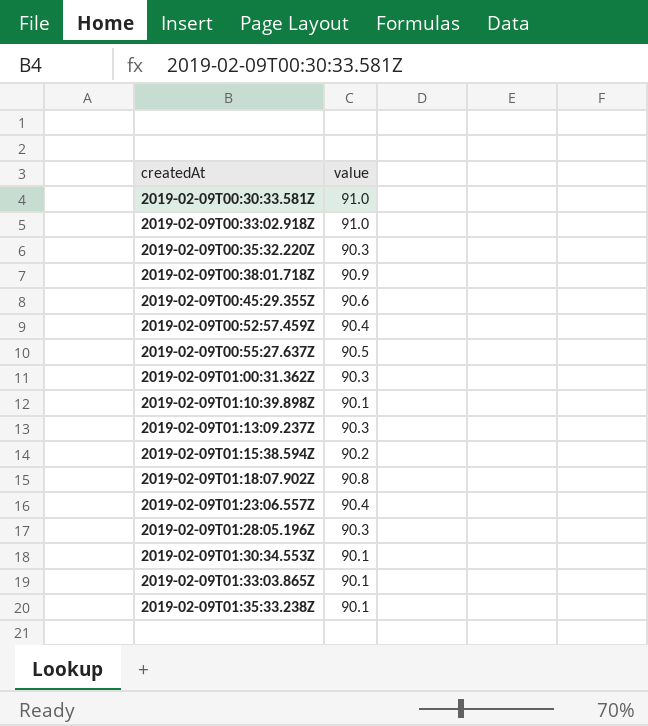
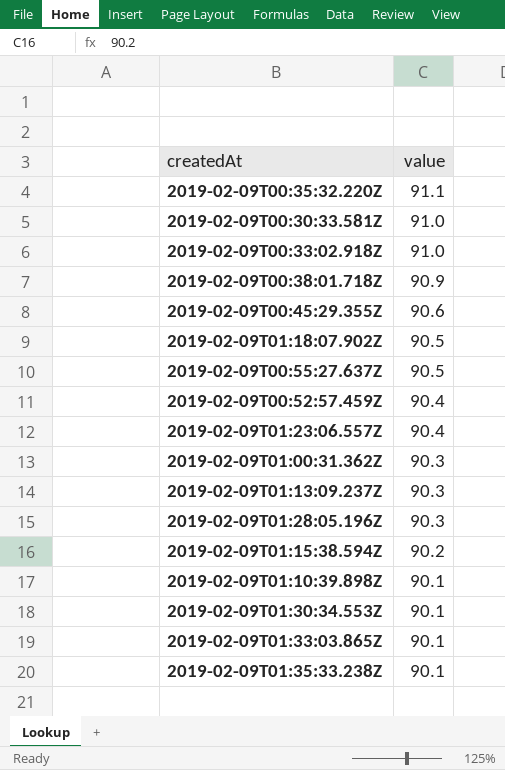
row order: createdAt ascending -> value descending
2019-02-09T00:35:32.220Z | value: 90.3 -> 91.1
2019-02-09T01:18:07.902Z | value: 90.8 -> 90.5

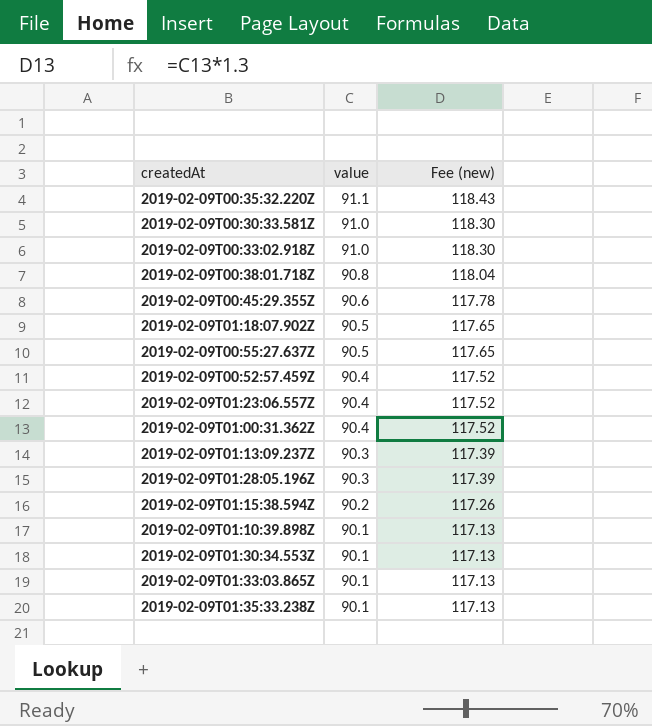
column Fee (new) | formula: none -> [value] * 1.3
2019-02-09T00:38:01.718Z | value: 90.9 -> 90.8
2019-02-09T01:00:31.362Z | value: 90.3 -> 90.4

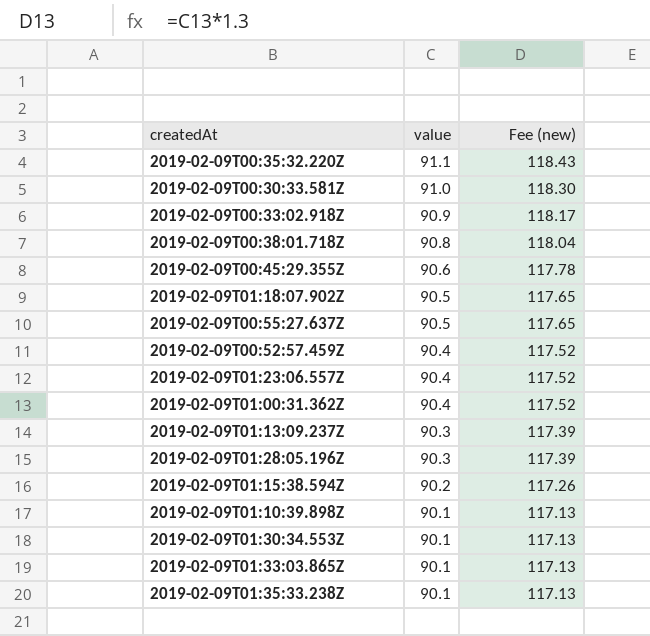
2019-02-09T00:33:02.918Z | value: 91.0 -> 90.9
2019-02-09T00:33:02.918Z | Fee (new): 118.30 -> 118.17

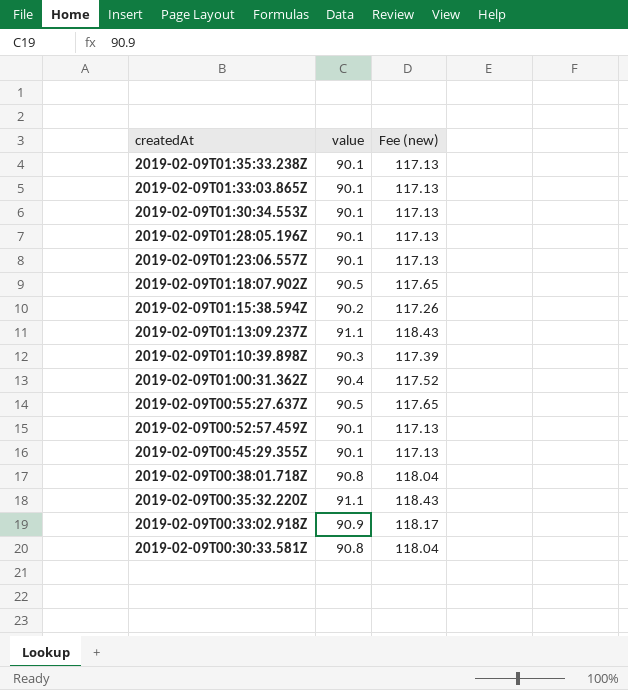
row order: value descending -> createdAt descending
2019-02-09T01:28:05.196Z | value: 90.3 -> 90.1
2019-02-09T01:28:05.196Z | Fee (new): 117.39 -> 117.13
2019-02-09T01:23:06.557Z | value: 90.4 -> 90.1
2019-02-09T01:23:06.557Z | Fee (new): 117.52 -> 117.13
2019-02-09T01:13:09.237Z | value: 90.3 -> 91.1
2019-02-09T01:13:09.237Z | Fee (new): 117.39 -> 118.43
2019-02-09T01:10:39.898Z | value: 90.1 -> 90.3
2019-02-09T01:10:39.898Z | Fee (new): 117.13 -> 117.39
2019-02-09T00:52:57.459Z | value: 90.4 -> 90.1
2019-02-09T00:52:57.459Z | Fee (new): 117.52 -> 117.13
2019-02-09T00:45:29.355Z | value: 90.6 -> 90.1
2019-02-09T00:45:29.355Z | Fee (new): 117.78 -> 117.13
2019-02-09T00:30:33.581Z | value: 91.0 -> 90.8
2019-02-09T00:30:33.581Z | Fee (new): 118.30 -> 118.04

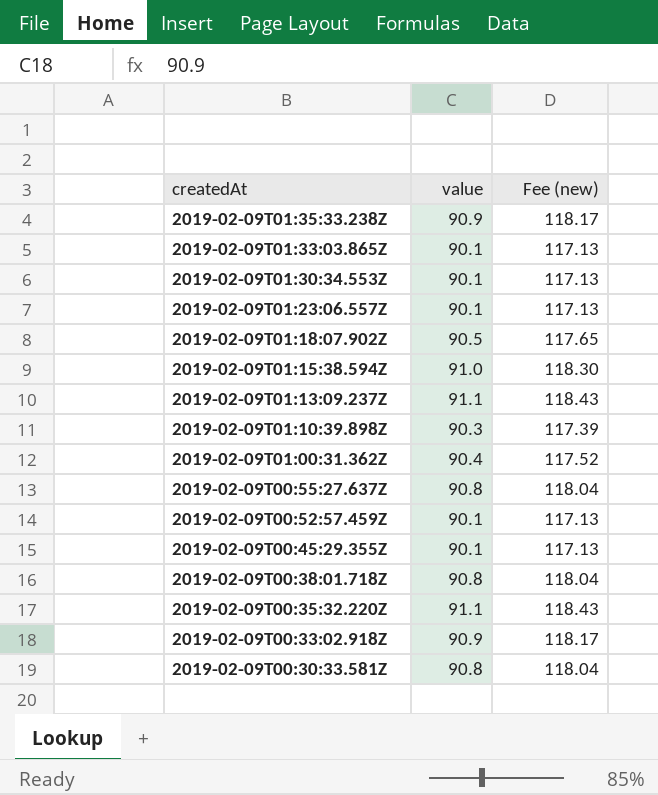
row 2019-02-09T01:28:05.196Z: 90.1 | 117.13 -> none
2019-02-09T01:35:33.238Z | value: 90.1 -> 90.9
2019-02-09T01:35:33.238Z | Fee (new): 117.13 -> 118.17
2019-02-09T01:15:38.594Z | value: 90.2 -> 91.0
2019-02-09T01:15:38.594Z | Fee (new): 117.26 -> 118.30
2019-02-09T00:55:27.637Z | value: 90.5 -> 90.8
2019-02-09T00:55:27.637Z | Fee (new): 117.65 -> 118.04

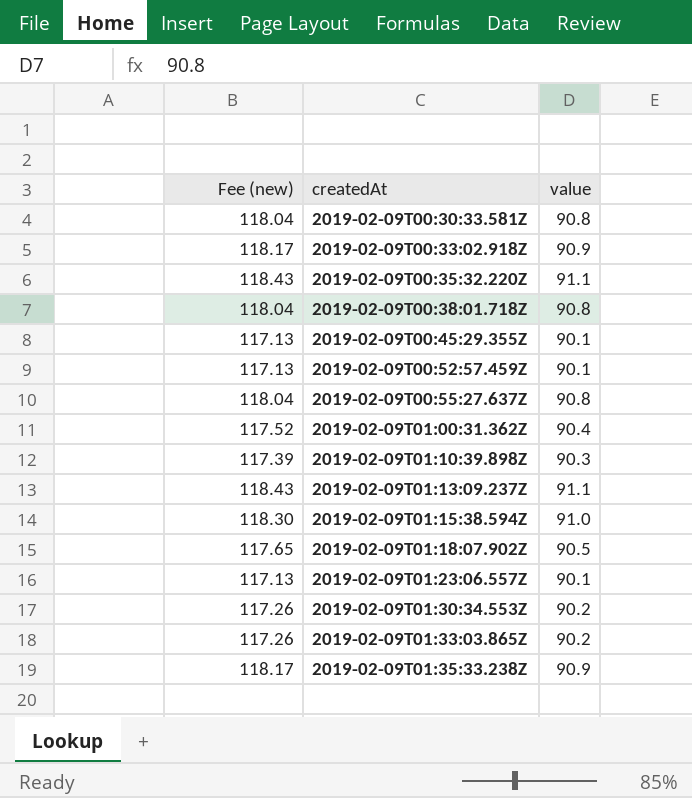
row order: createdAt descending -> createdAt ascending
column Fee (new) | position: 3 -> 1
2019-02-09T01:30:34.553Z | Fee (new): 117.13 -> 117.26
2019-02-09T01:30:34.553Z | value: 90.1 -> 90.2
2019-02-09T01:33:03.865Z | Fee (new): 117.13 -> 117.26
2019-02-09T01:33:03.865Z | value: 90.1 -> 90.2

